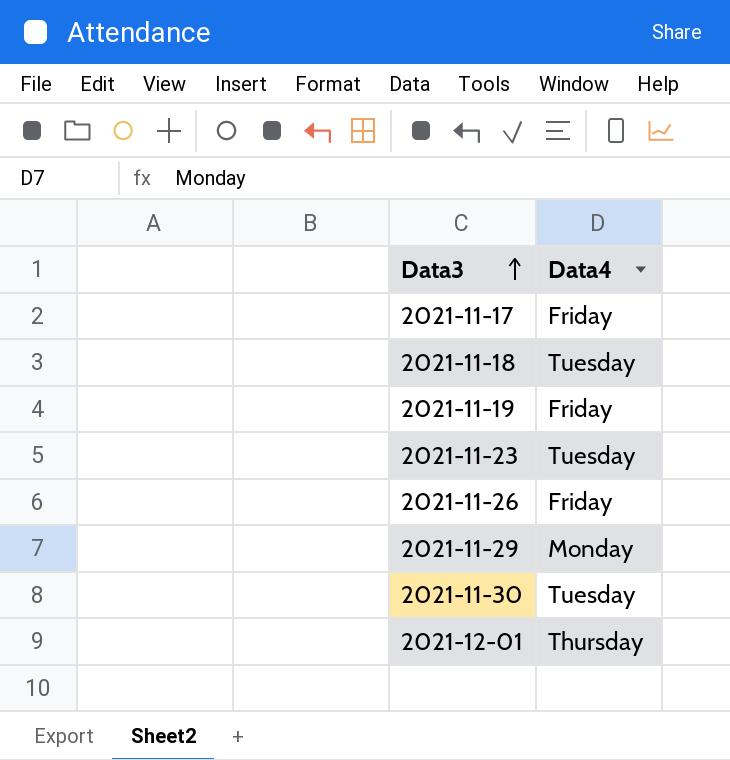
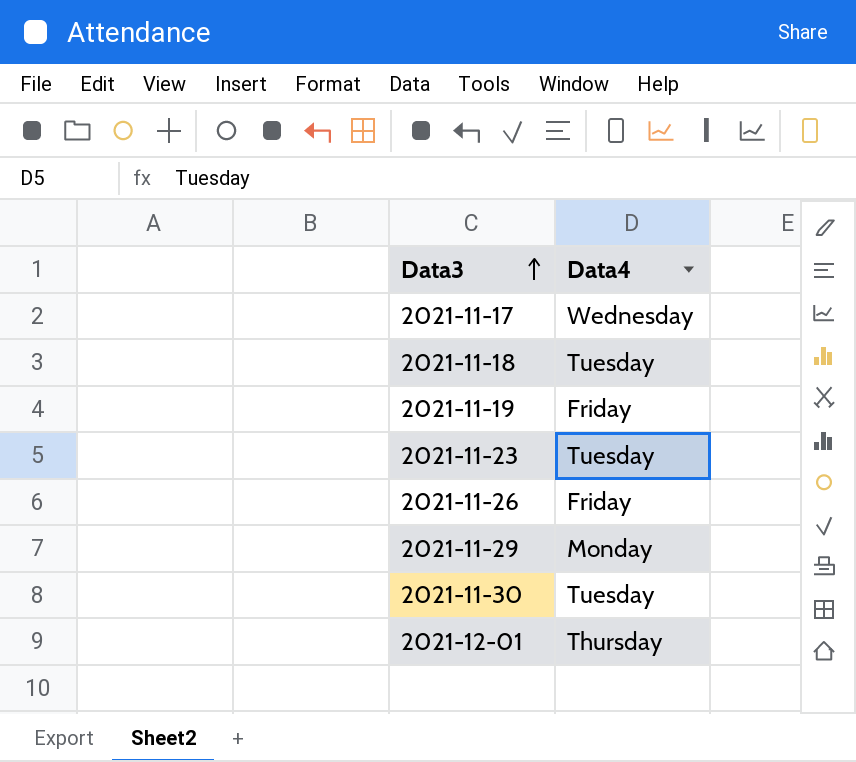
2021-11-17 | Data4: Friday -> Wednesday

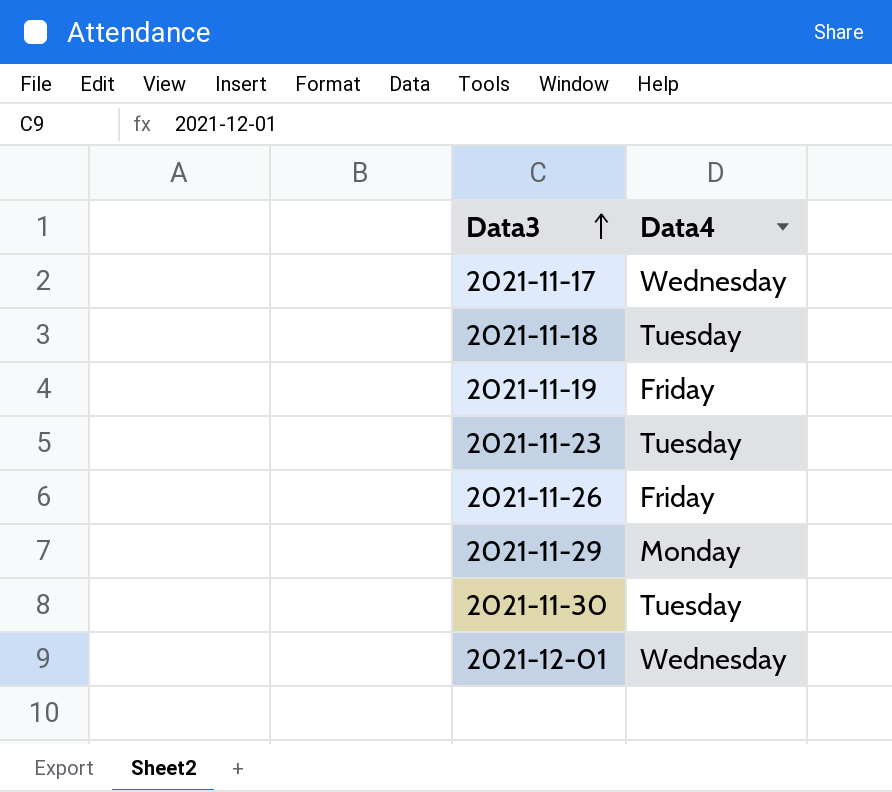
2021-12-01 | Data4: Thursday -> Wednesday

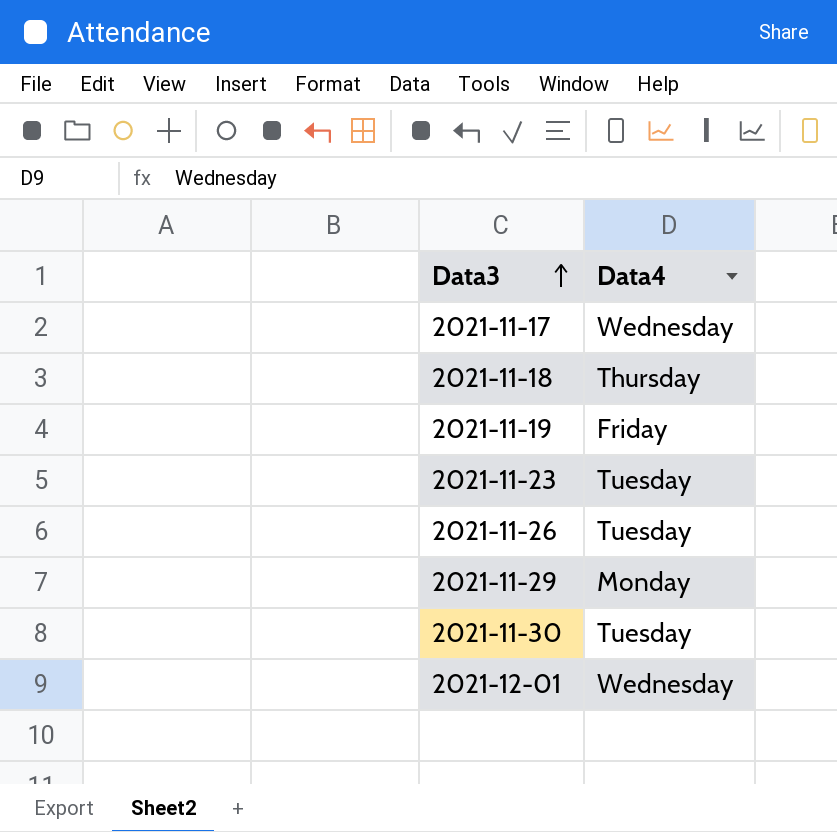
2021-11-18 | Data4: Tuesday -> Thursday
2021-11-26 | Data4: Friday -> Tuesday

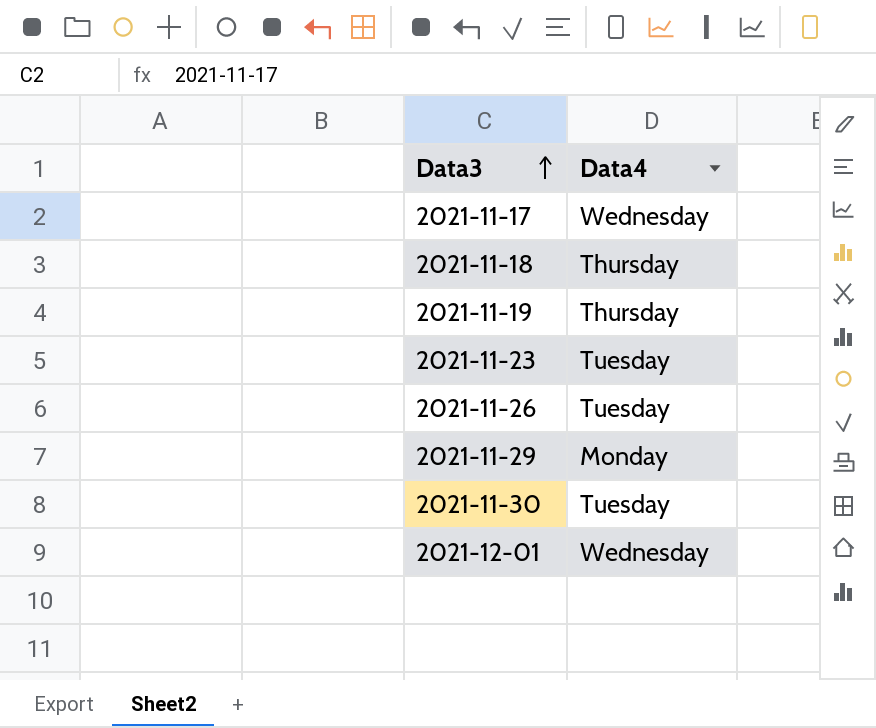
2021-11-19 | Data4: Friday -> Thursday

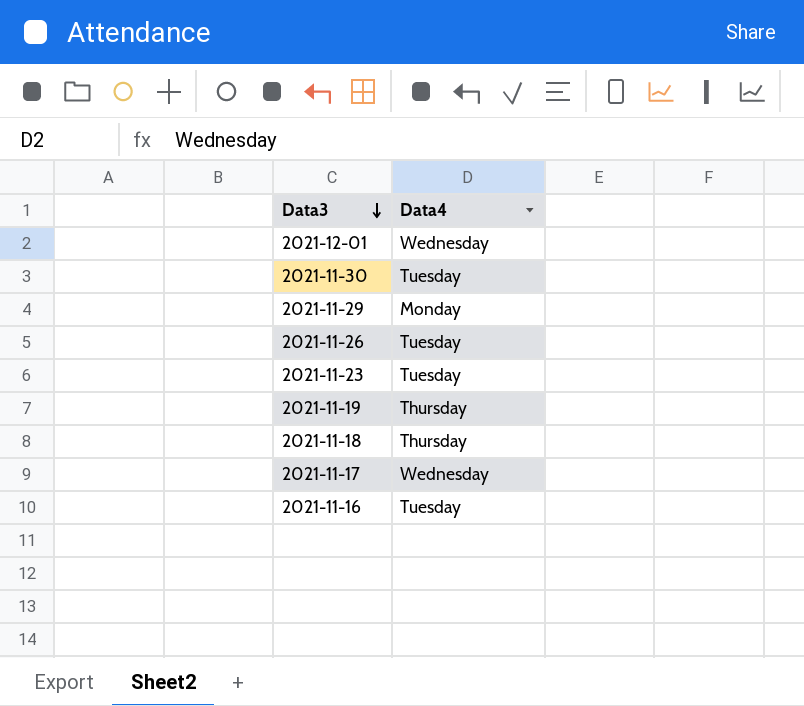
row order: Data3 ascending -> Data3 descending
row 2021-11-16: none -> Tuesday

